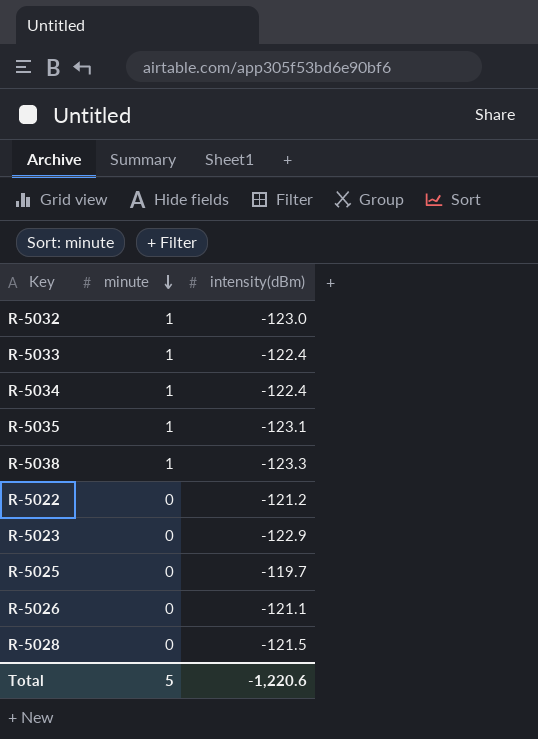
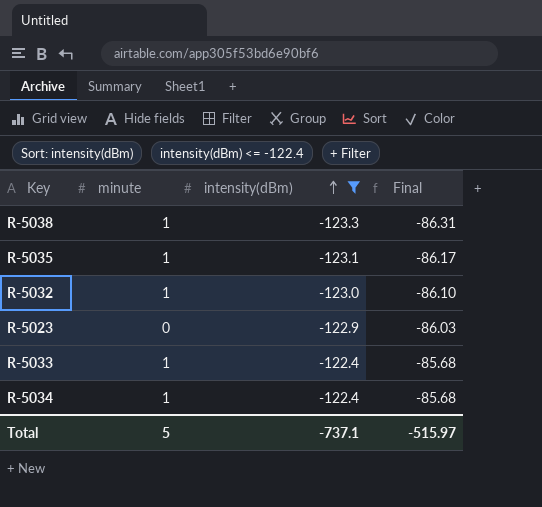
filter: none -> intensity(dBm) <= -122.4
row order: minute descending -> intensity(dBm) ascending
column Final | formula: none -> [intensity(dBm)] * 0.7
Total | intensity(dBm): -1,220.6 -> -737.1

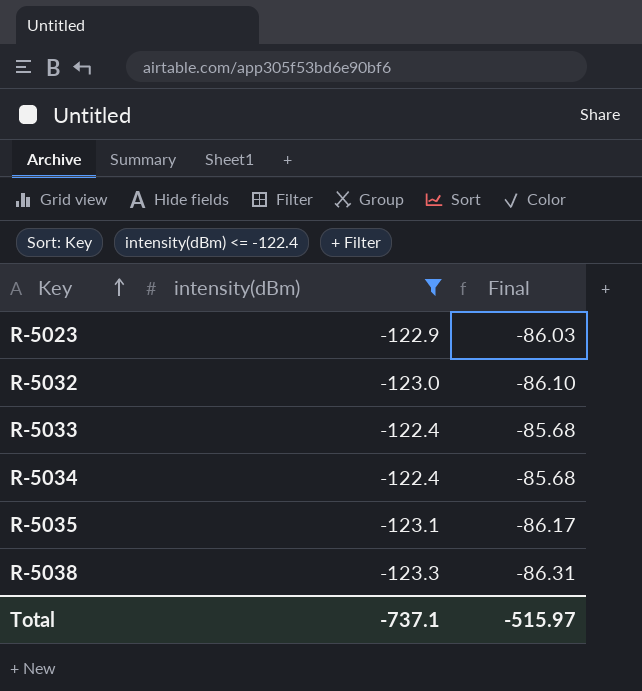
row order: intensity(dBm) ascending -> Key ascending
column minute | position: 2 -> none

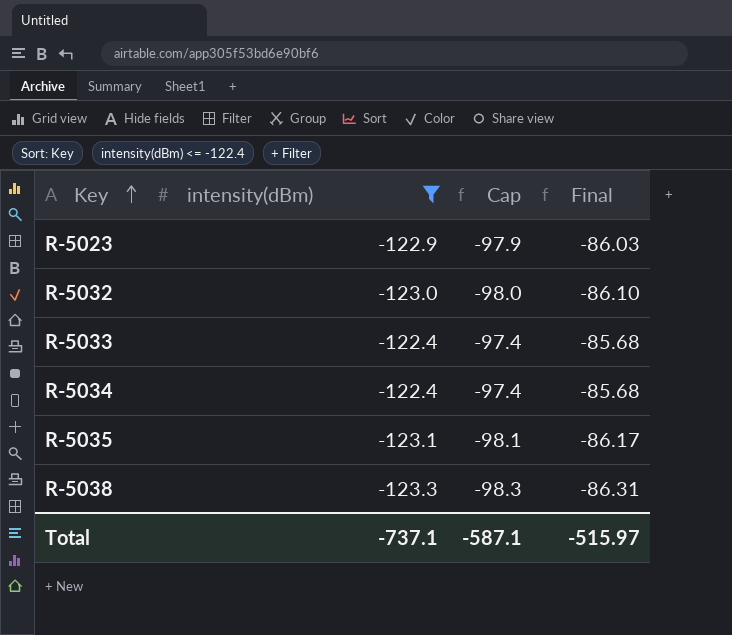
column Cap | formula: none -> [intensity(dBm)] + 25

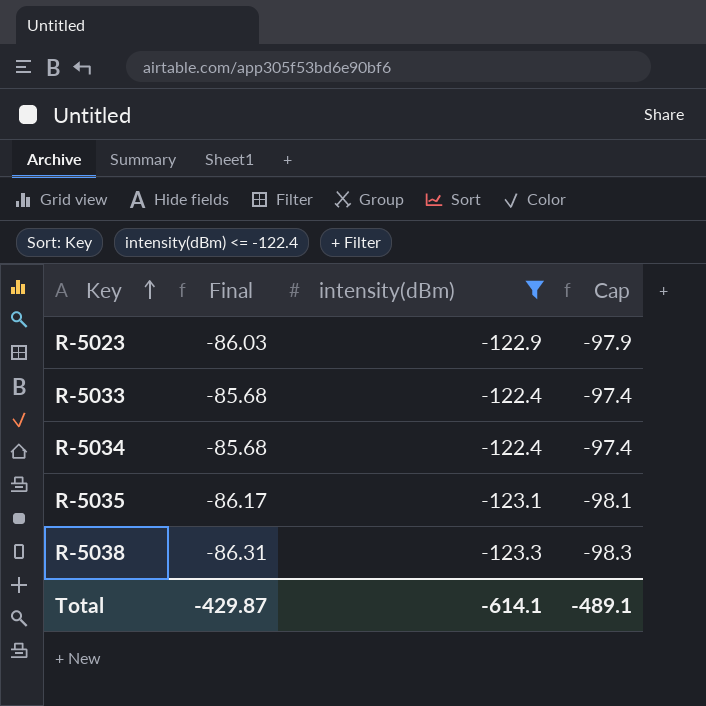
column Final | position: 4 -> 2
row R-5032: -123.0 | -98.0 | -86.10 -> none
Total | Final: -515.97 -> -429.87
Total | intensity(dBm): -737.1 -> -614.1
Total | Cap: -587.1 -> -489.1

